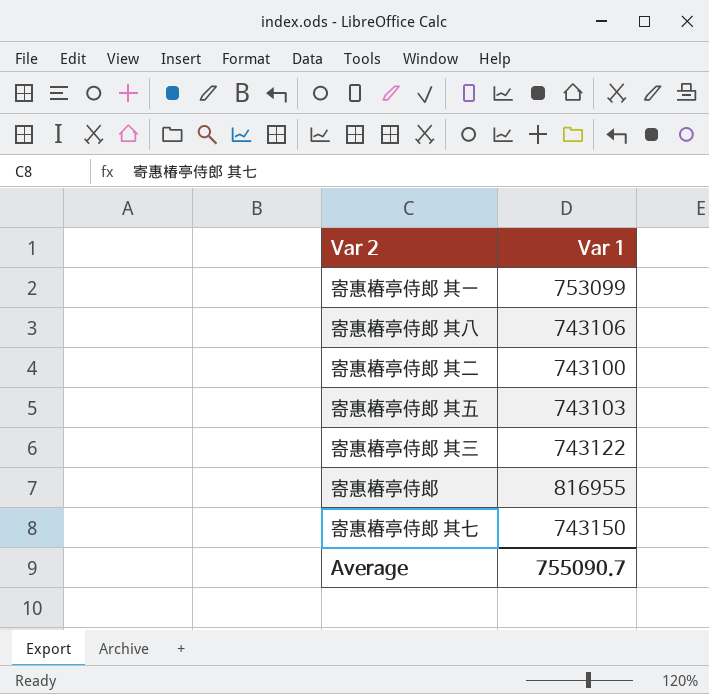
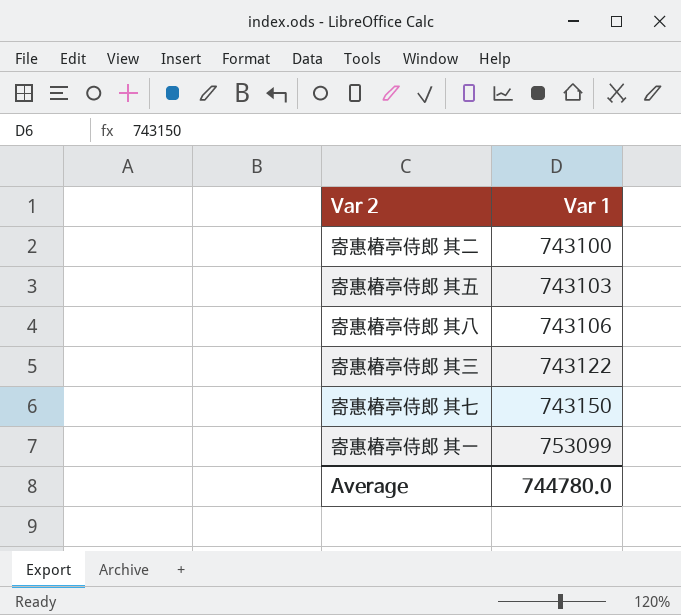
row order: none -> Var 1 ascending
row 寄惠椿亭侍郎: 816955 -> none
Average | Var 1: 755090.7 -> 744780.0

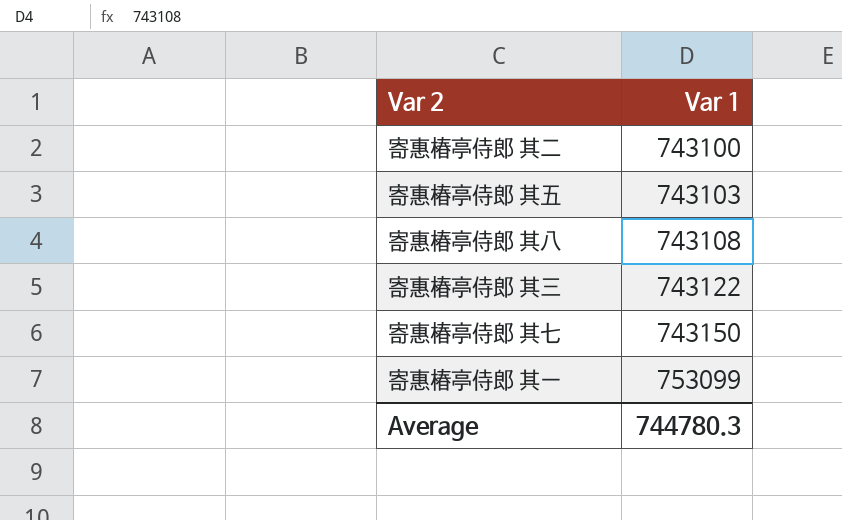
寄惠椿亭侍郎 其八 | Var 1: 743106 -> 743108
Average | Var 1: 744780.0 -> 744780.3

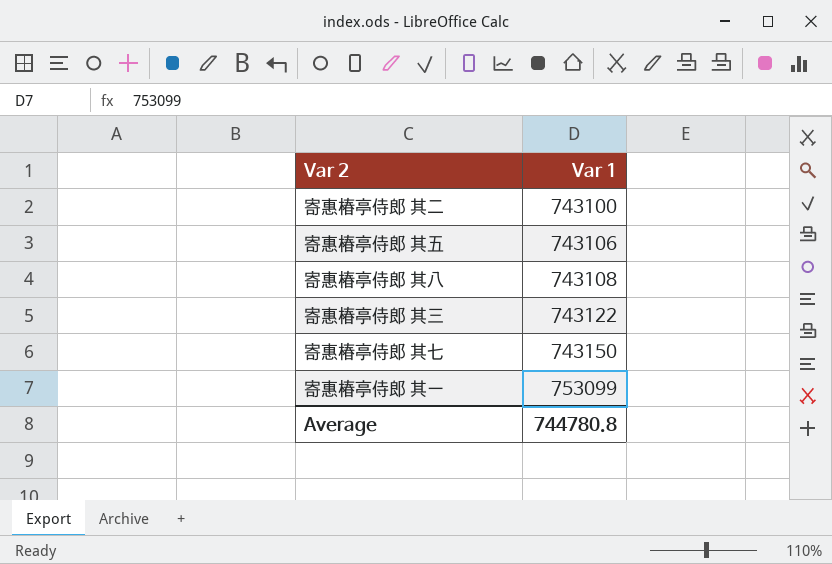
寄惠椿亭侍郎 其五 | Var 1: 743103 -> 743106
Average | Var 1: 744780.3 -> 744780.8

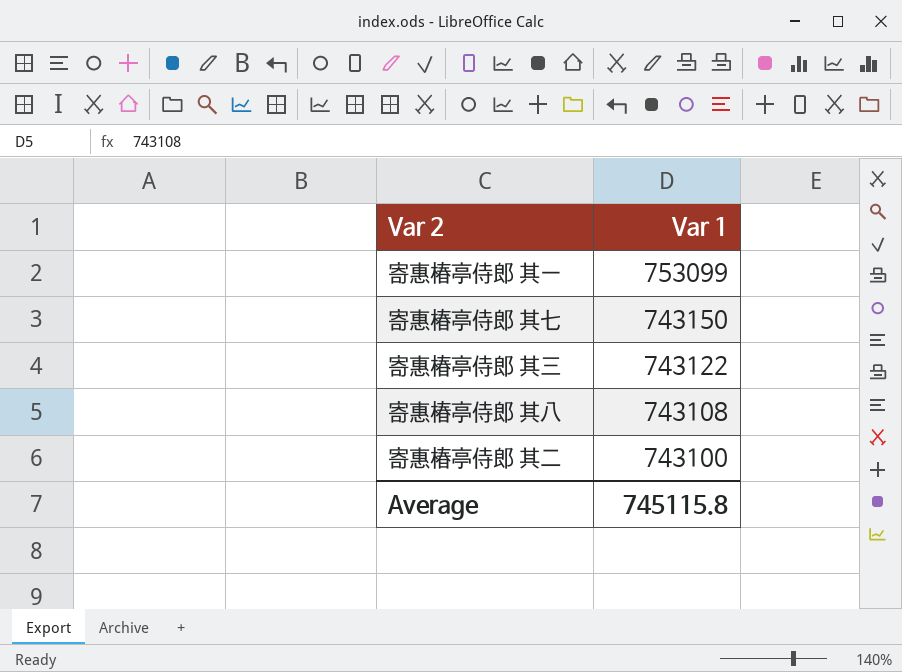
row order: Var 1 ascending -> Var 1 descending
row 寄惠椿亭侍郎 其五: 743106 -> none
Average | Var 1: 744780.8 -> 745115.8

